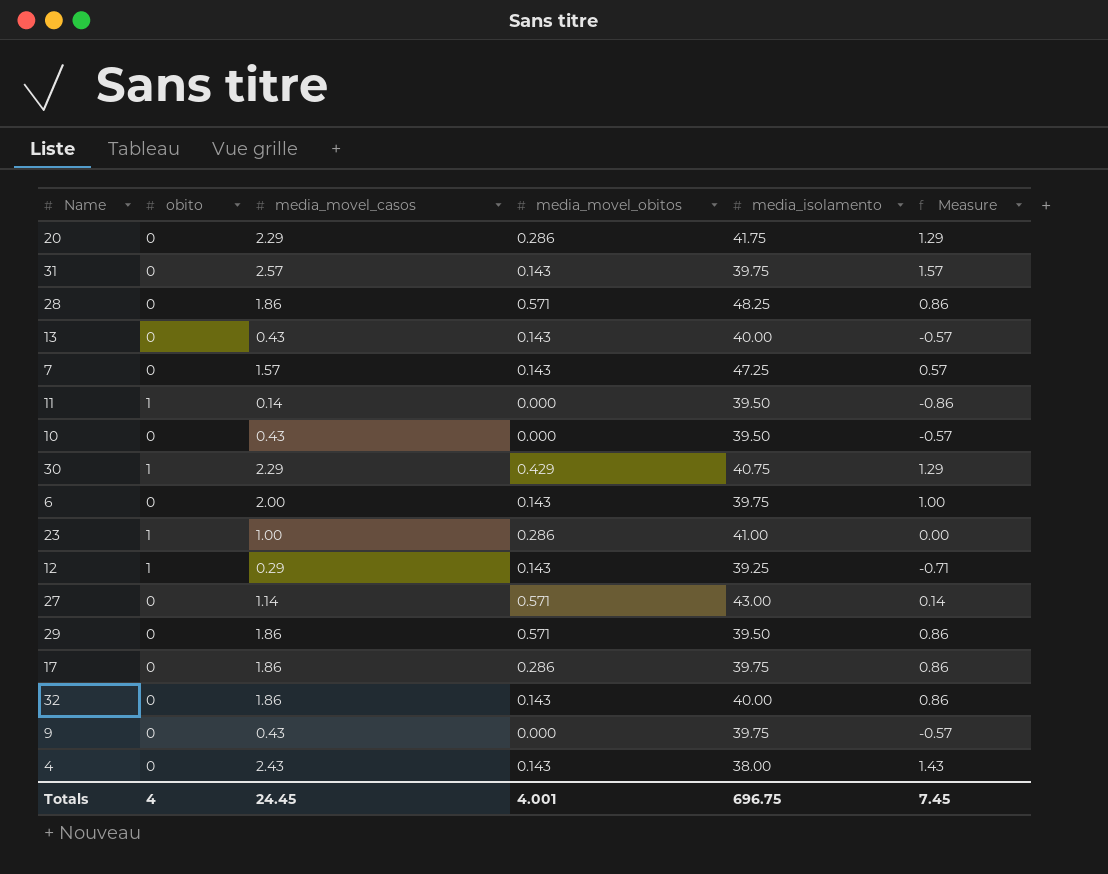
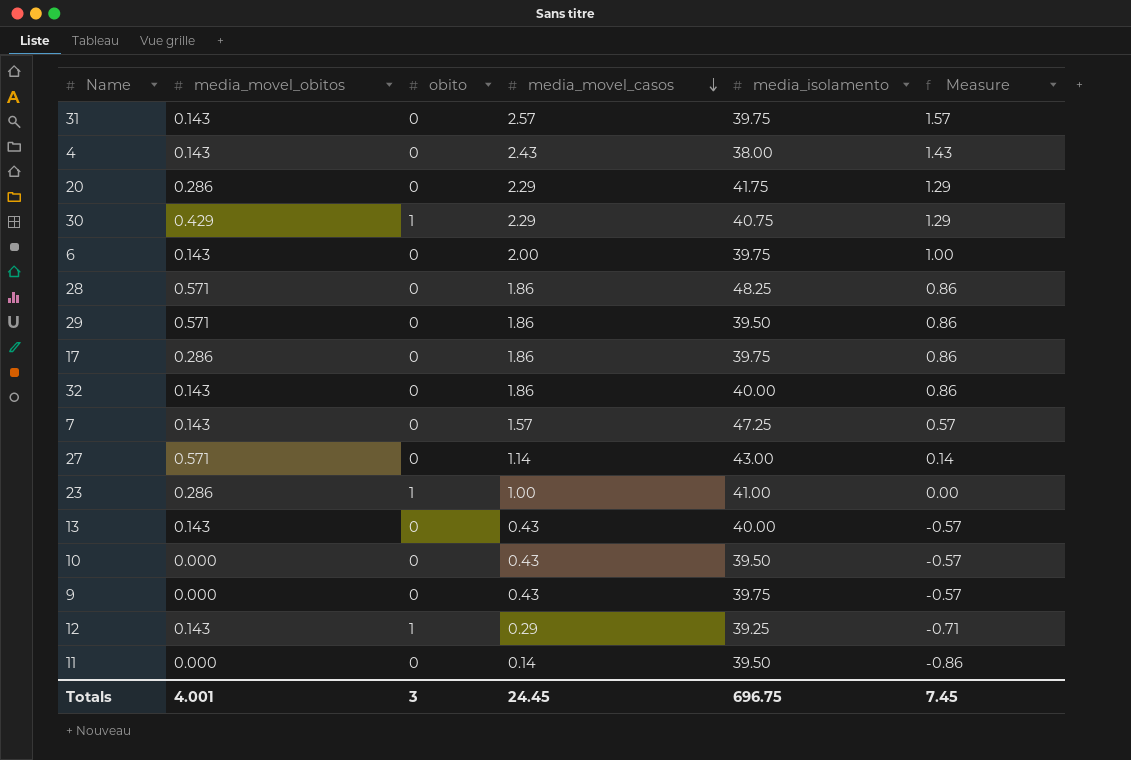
row order: none -> media_movel_casos descending
column media_movel_obitos | position: 4 -> 2
11 | obito: 1 -> 0
Totals | obito: 4 -> 3

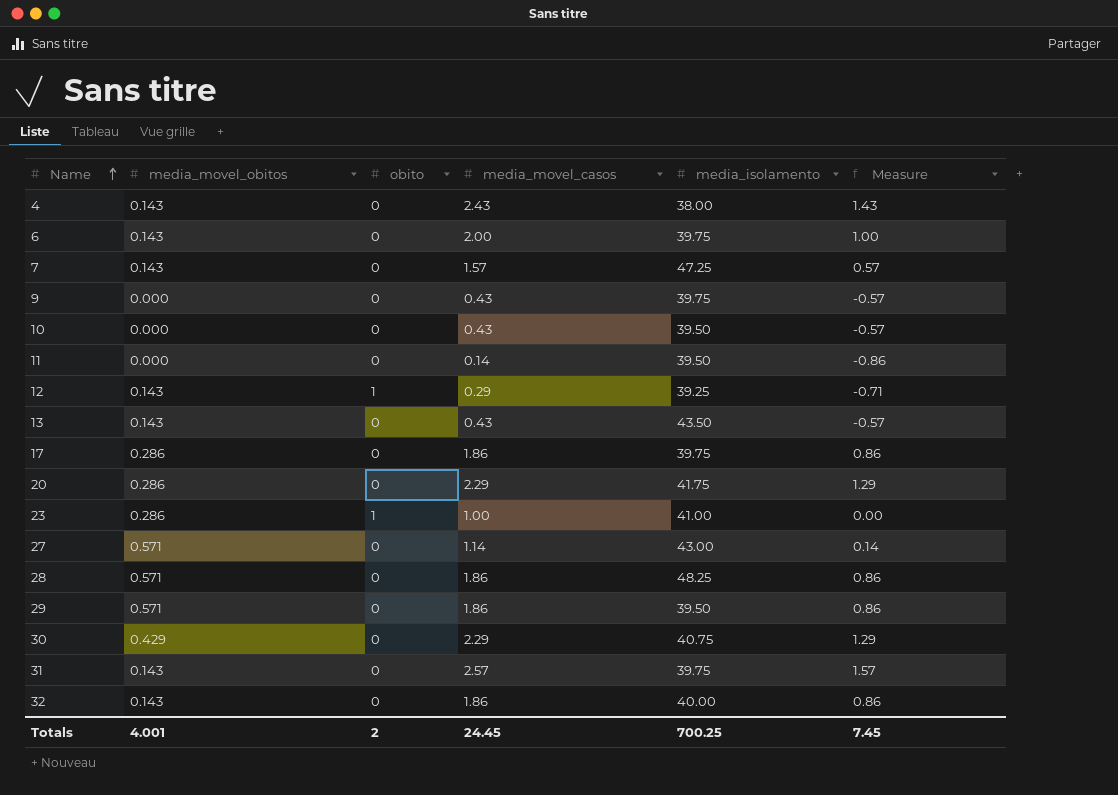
row order: media_movel_casos descending -> Name ascending
13 | media_isolamento: 40.00 -> 43.50
30 | obito: 1 -> 0
Totals | obito: 3 -> 2
Totals | media_isolamento: 696.75 -> 700.25

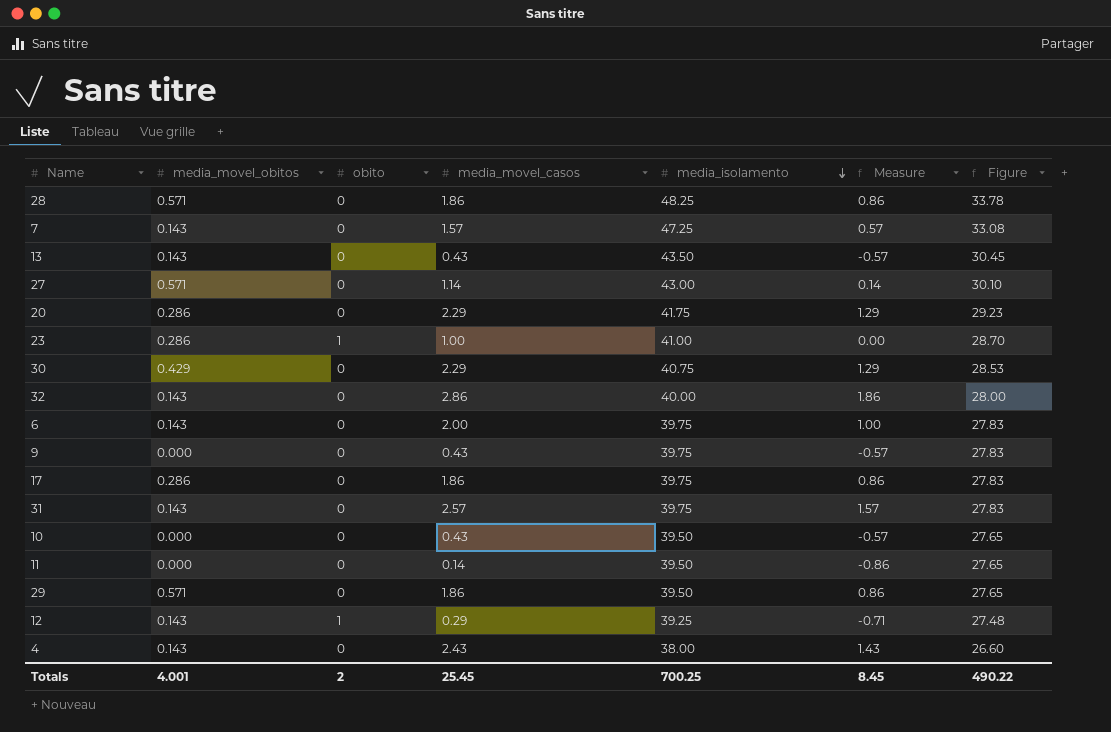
row order: Name ascending -> media_isolamento descending
column Figure | formula: none -> [media_isolamento] * 0.7
32 | media_movel_casos: 1.86 -> 2.86
32 | Measure: 0.86 -> 1.86
Totals | media_movel_casos: 24.45 -> 25.45
Totals | Measure: 7.45 -> 8.45

